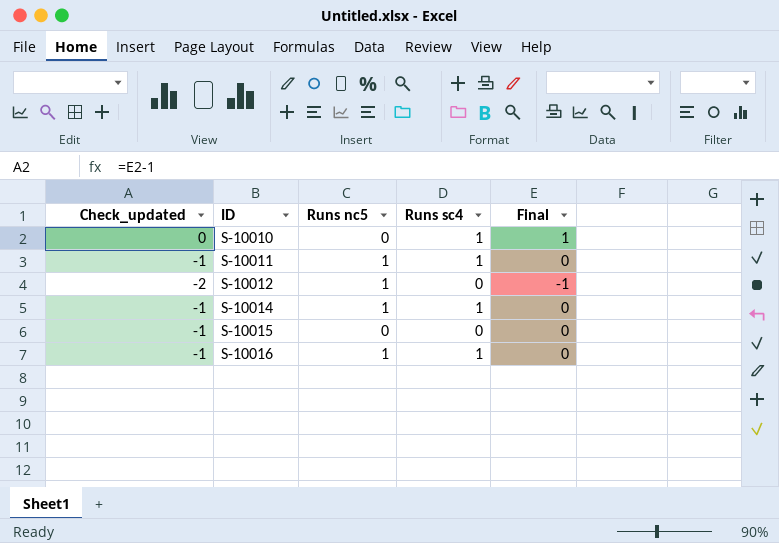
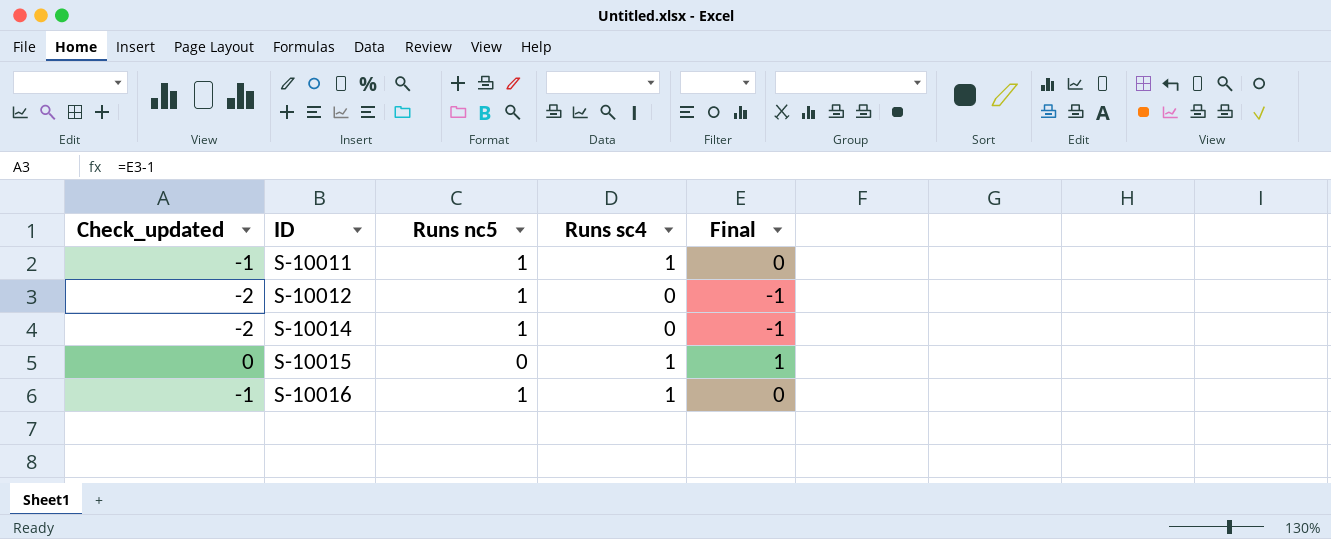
row S-10010: 0 | 0 | 1 | 1 -> none
S-10014 | Check_updated: -1 -> -2
S-10014 | Runs sc4: 1 -> 0
S-10014 | Final: 0 -> -1
S-10015 | Check_updated: -1 -> 0
S-10015 | Runs sc4: 0 -> 1
S-10015 | Final: 0 -> 1

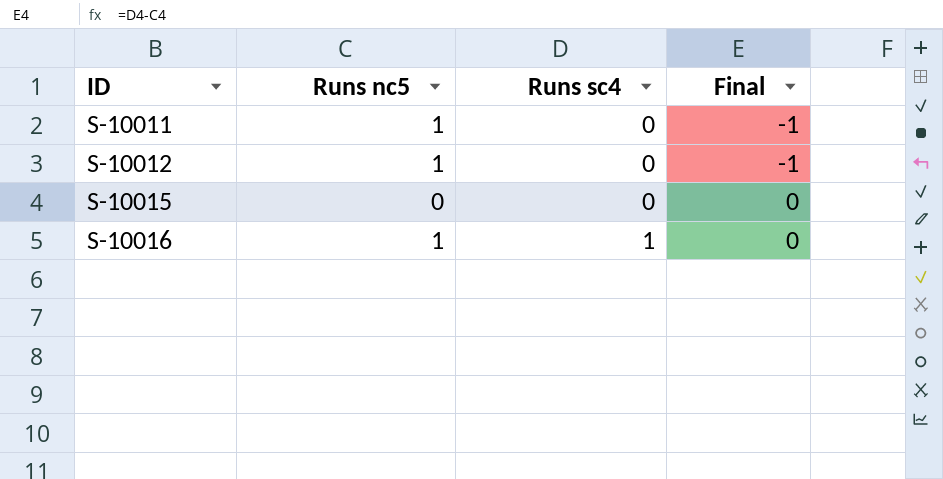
column Check_updated | formula: [Final] - 1 -> none
row S-10014: -2 | 1 | 0 | -1 -> none
S-10011 | Runs sc4: 1 -> 0
S-10011 | Final: 0 -> -1
S-10015 | Runs sc4: 1 -> 0
S-10015 | Final: 1 -> 0

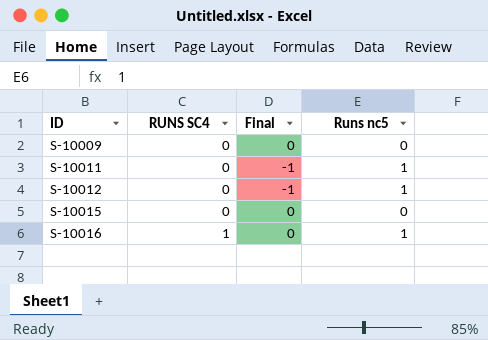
column name: Runs sc4 -> RUNS SC4
column Runs nc5 | position: 2 -> 4
row S-10009: none -> 0 | 0 | 0

